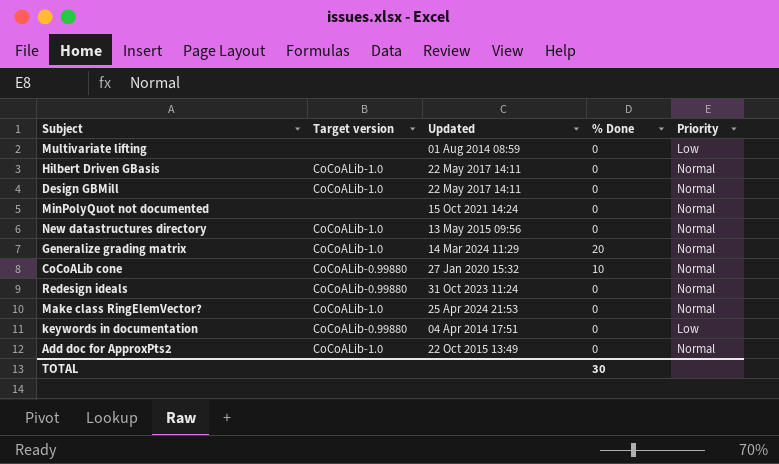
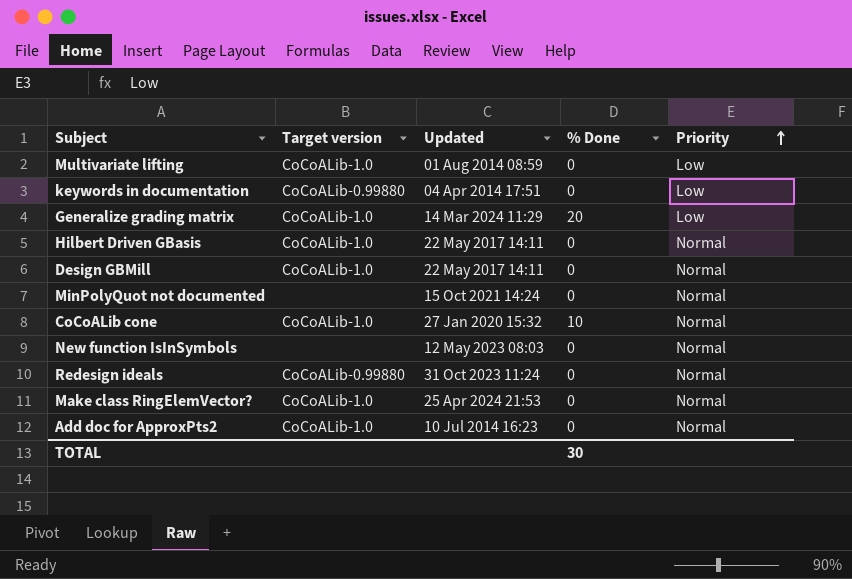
row order: none -> Priority ascending
row New datastructures directory: CoCoALib-1.0 | 13 May 2015 09:56 | 0 | Normal -> none
Multivariate lifting | Target version: none -> CoCoALib-1.0
Generalize grading matrix | Priority: Normal -> Low
CoCoALib cone | Target version: CoCoALib-0.99880 -> CoCoALib-1.0
row New function IsInSymbols: none -> none | 12 May 2023 08:03 | 0 | Normal
Add doc for ApproxPts2 | Updated: 22 Oct 2015 13:49 -> 10 Jul 2014 16:23

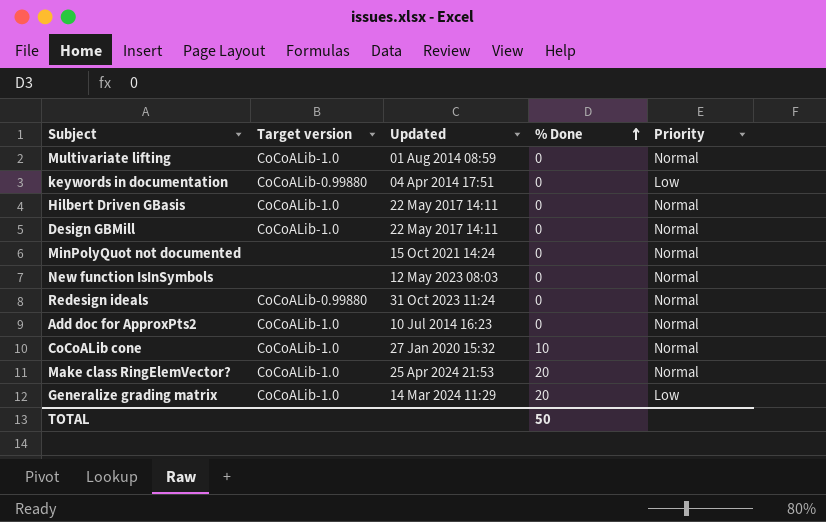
row order: Priority ascending -> % Done ascending
Multivariate lifting | Priority: Low -> Normal
Make class RingElemVector? | % Done: 0 -> 20
TOTAL | % Done: 30 -> 50

